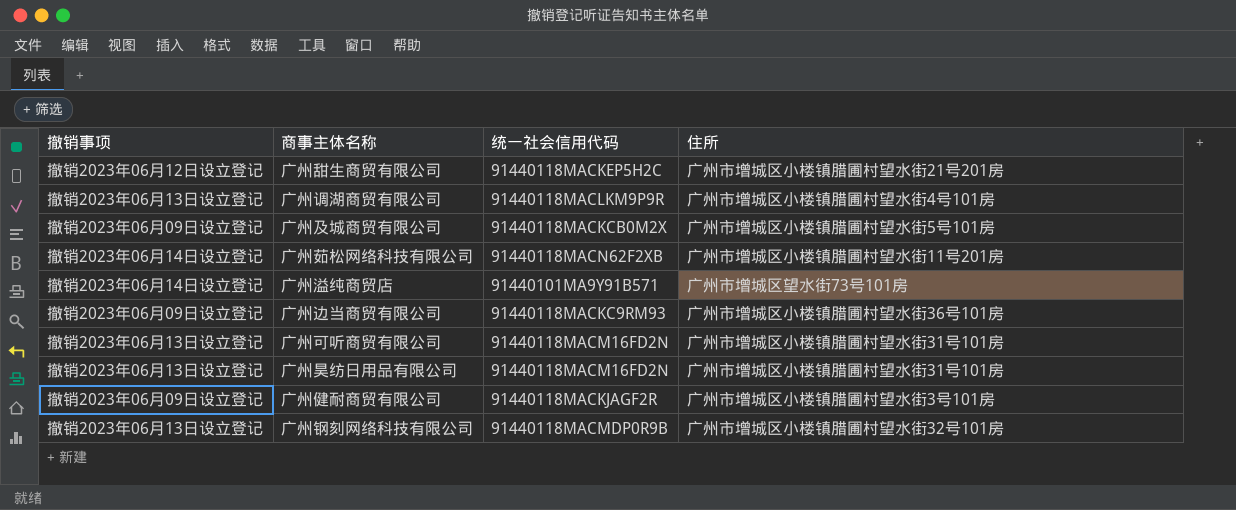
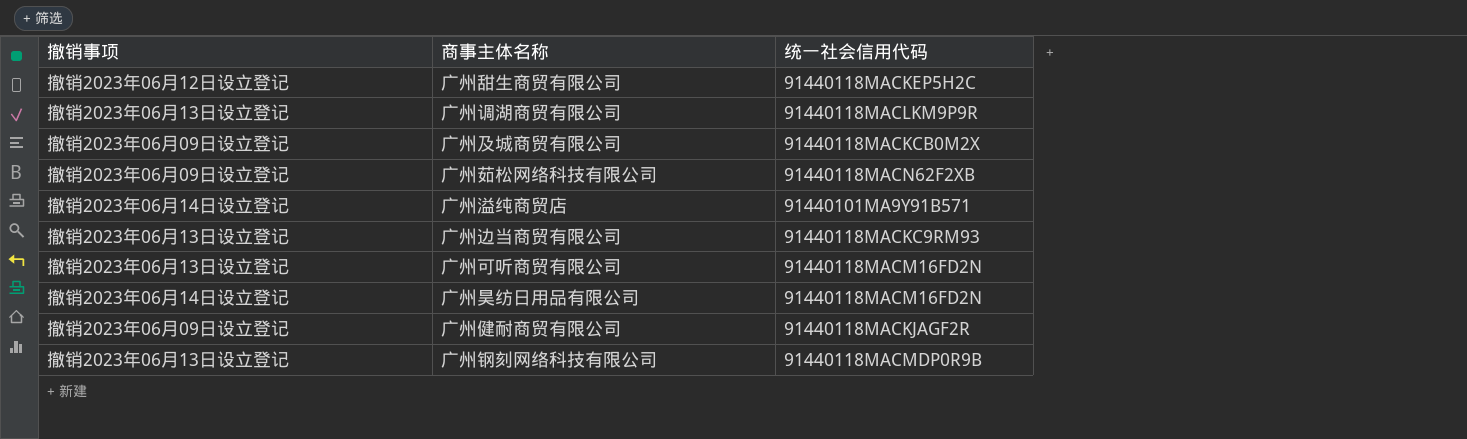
column 住所 | position: 4 -> none
广州茹松网络科技有限公司 | 撤销事项: 撤销2023年06月14日设立登记 -> 撤销2023年06月09日设立登记
广州边当商贸有限公司 | 撤销事项: 撤销2023年06月09日设立登记 -> 撤销2023年06月13日设立登记
广州昊纺日用品有限公司 | 撤销事项: 撤销2023年06月13日设立登记 -> 撤销2023年06月14日设立登记

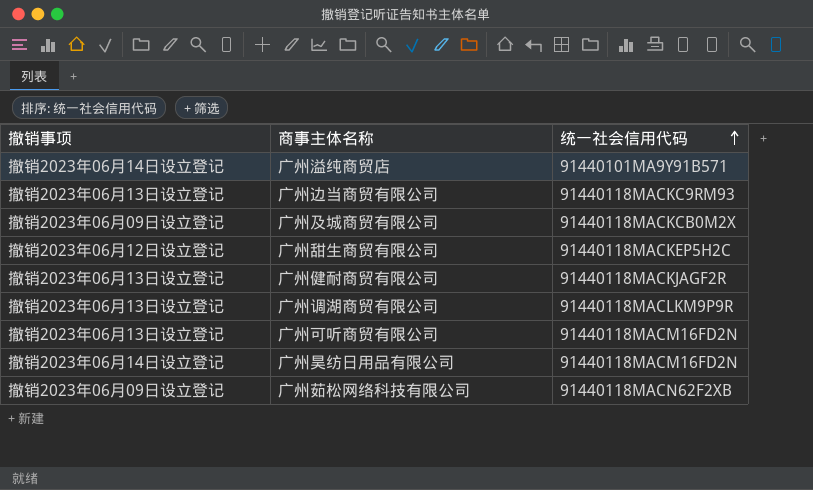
row order: none -> 统一社会信用代码 ascending
row 广州钢刻网络科技有限公司: 撤销2023年06月13日设立登记 | 91440118MACMDP0R9B -> none
广州健耐商贸有限公司 | 撤销事项: 撤销2023年06月09日设立登记 -> 撤销2023年06月13日设立登记

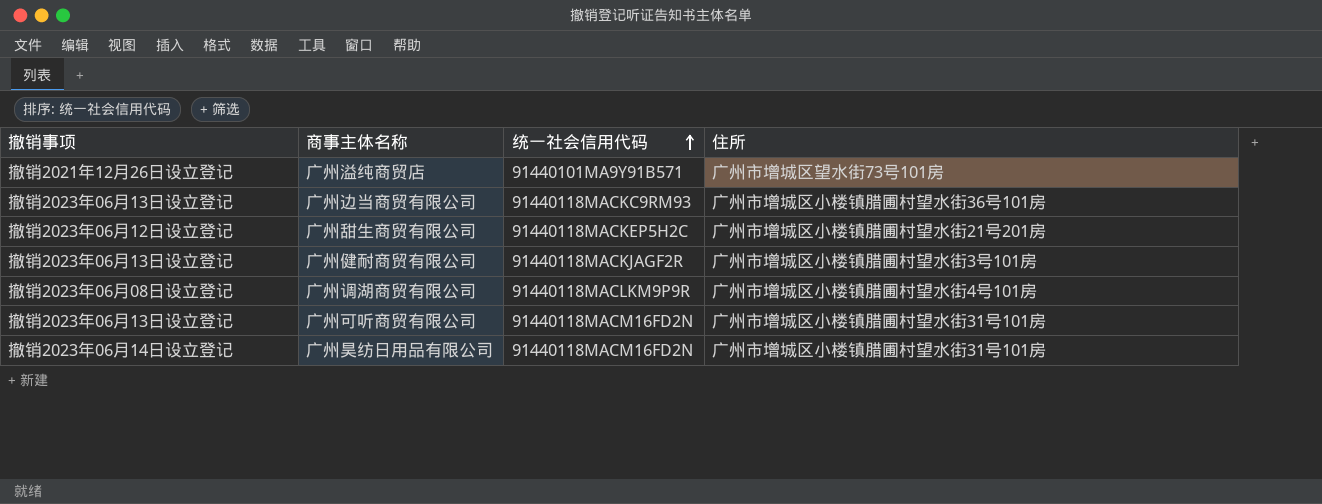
column 住所 | position: none -> 4
row 广州及城商贸有限公司: 撤销2023年06月09日设立登记 | 91440118MACKCB0M2X -> none
row 广州茹松网络科技有限公司: 撤销2023年06月09日设立登记 | 91440118MACN62F2XB -> none
广州溢纯商贸店 | 撤销事项: 撤销2023年06月14日设立登记 -> 撤销2021年12月26日设立登记
广州调湖商贸有限公司 | 撤销事项: 撤销2023年06月13日设立登记 -> 撤销2023年06月08日设立登记

